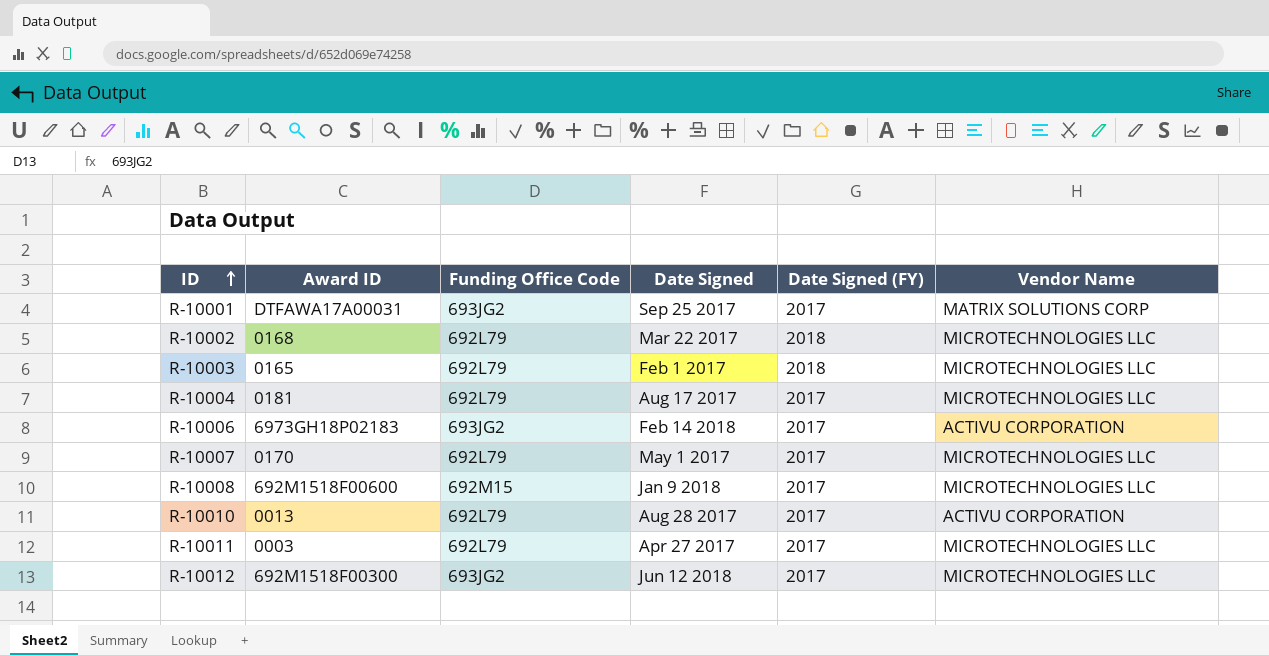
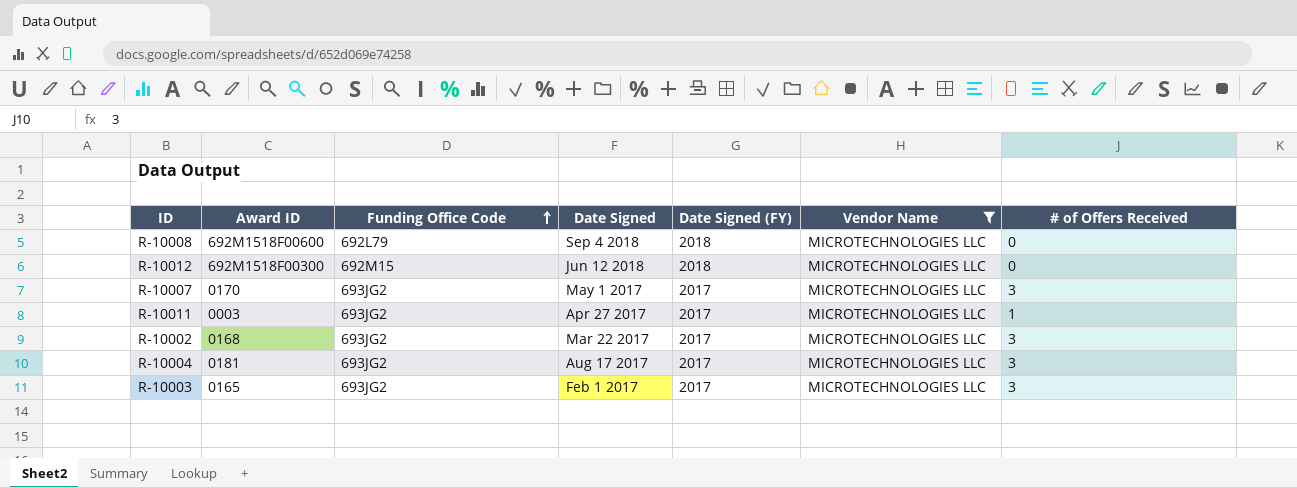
filter: none -> Vendor Name = MICROTECHNOLOGIES LLC
row order: ID ascending -> Funding Office Code ascending
column # of Offers Received | position: none -> 7
R-10008 | Funding Office Code: 692M15 -> 692L79
R-10008 | Date Signed: Jan 9 2018 -> Sep 4 2018
R-10008 | Date Signed (FY): 2017 -> 2018
R-10012 | Funding Office Code: 693JG2 -> 692M15
R-10012 | Date Signed (FY): 2017 -> 2018
R-10007 | Funding Office Code: 692L79 -> 693JG2
R-10011 | Funding Office Code: 692L79 -> 693JG2
R-10002 | Funding Office Code: 692L79 -> 693JG2
R-10002 | Date Signed (FY): 2018 -> 2017
R-10004 | Funding Office Code: 692L79 -> 693JG2
R-10003 | Funding Office Code: 692L79 -> 693JG2
R-10003 | Date Signed (FY): 2018 -> 2017

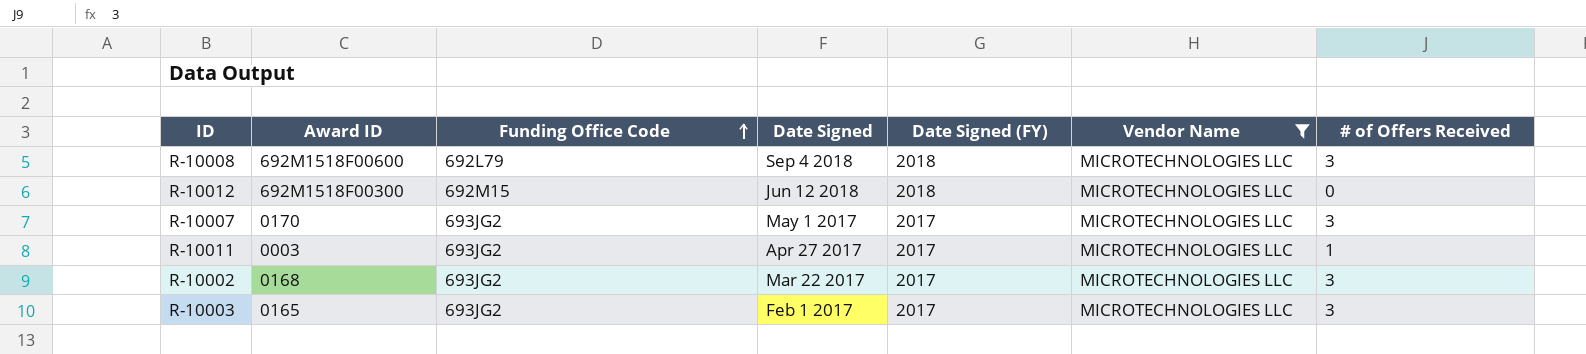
row R-10004: 0181 | 693JG2 | Aug 17 2017 | 2017 | MICROTECHNOLOGIES LLC | 3 -> none
R-10008 | # of Offers Received: 0 -> 3

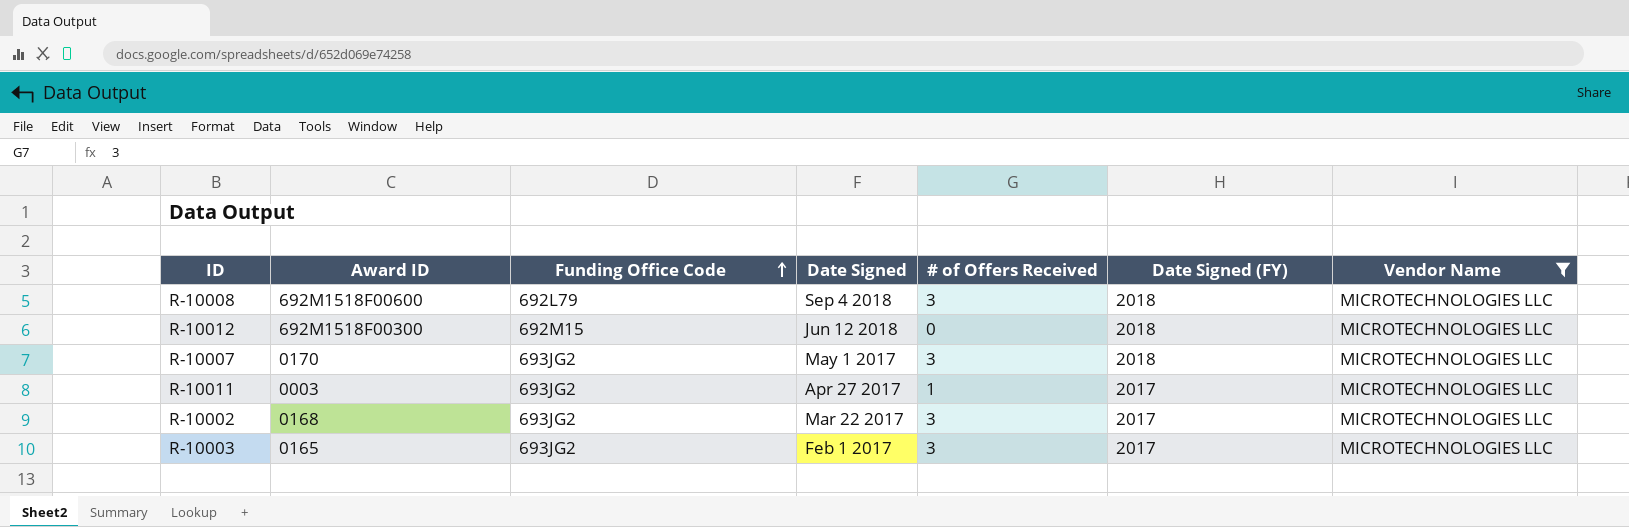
column # of Offers Received | position: 7 -> 5
R-10007 | Date Signed (FY): 2017 -> 2018

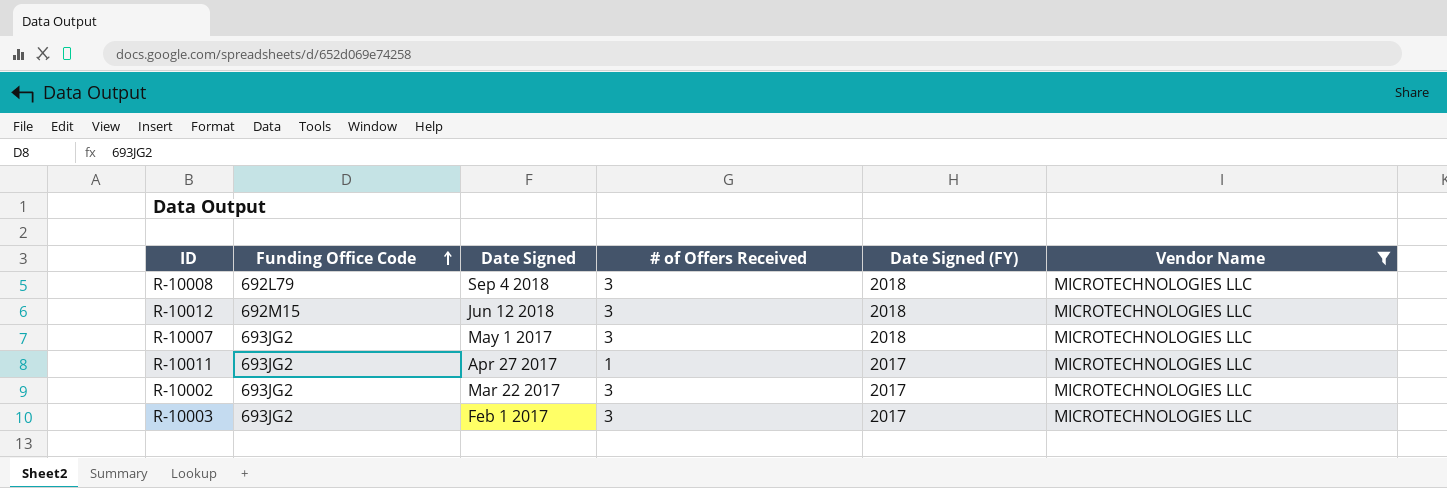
column Award ID | position: 2 -> none
R-10012 | # of Offers Received: 0 -> 3

